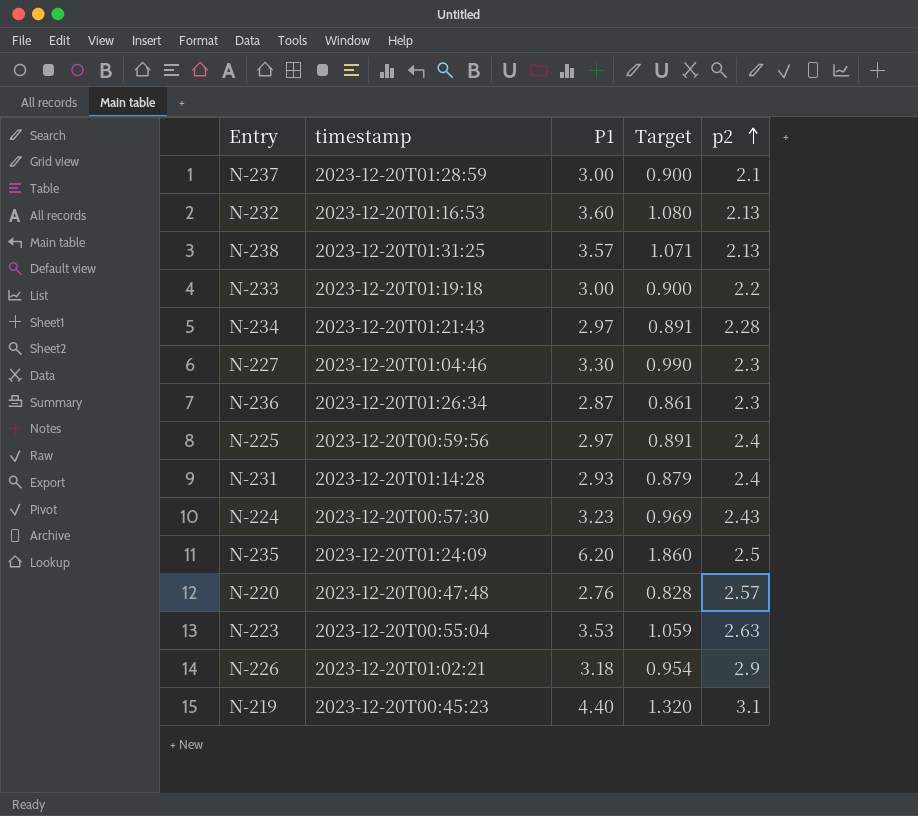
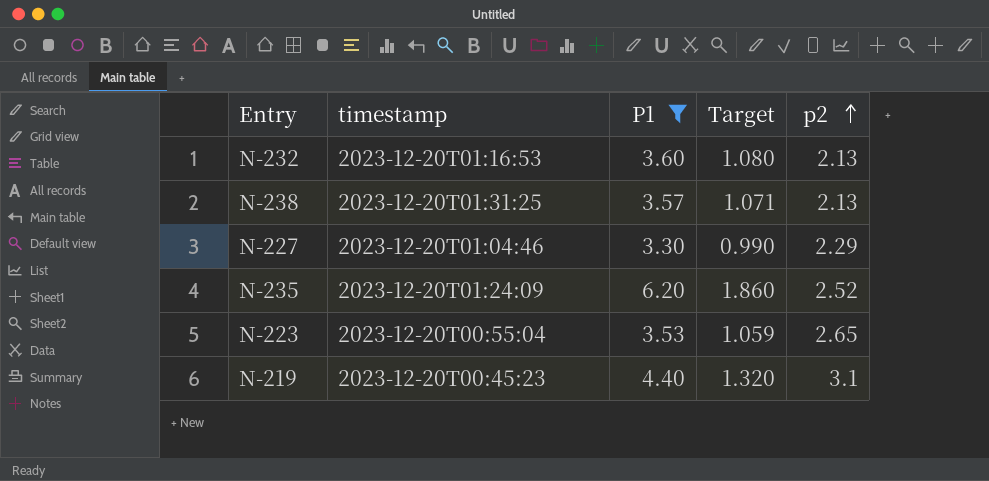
filter: none -> P1 >= 3.30
N-227 | p2: 2.3 -> 2.29
N-235 | p2: 2.5 -> 2.52
N-223 | p2: 2.63 -> 2.65

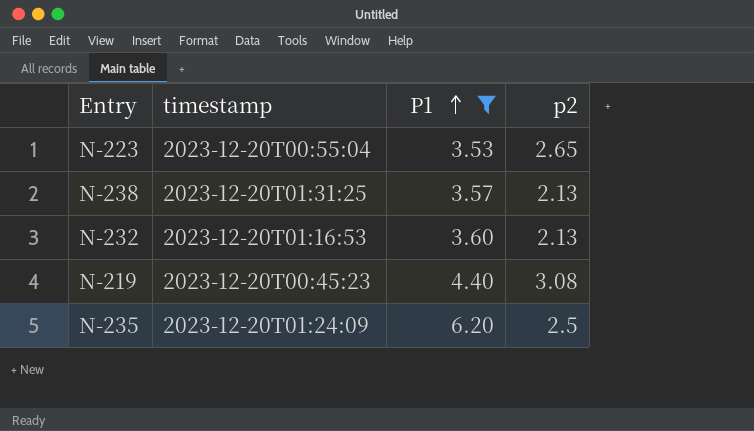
row order: p2 ascending -> P1 ascending
column Target | formula: [P1] * 0.3 -> none
row N-227: 2023-12-20T01:04:46 | 3.30 | 0.990 | 2.29 -> none
N-219 | p2: 3.1 -> 3.08
N-235 | p2: 2.52 -> 2.5

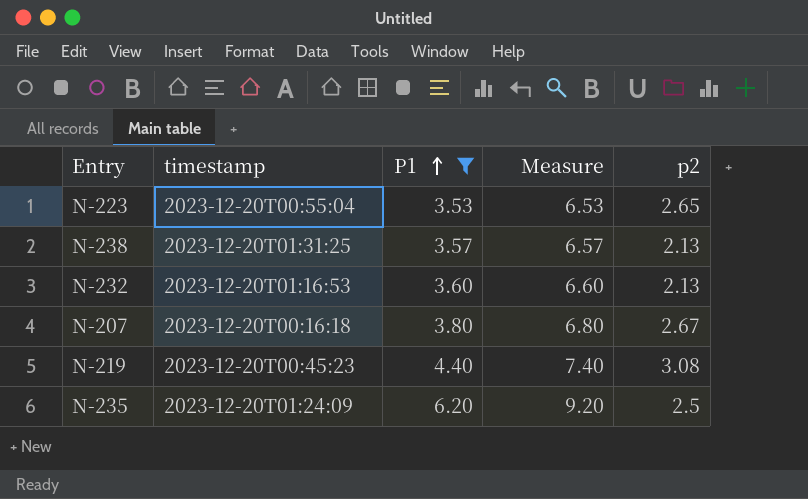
column Measure | formula: none -> [P1] + 3
row N-207: none -> 2023-12-20T00:16:18 | 3.80 | 6.80 | 2.67

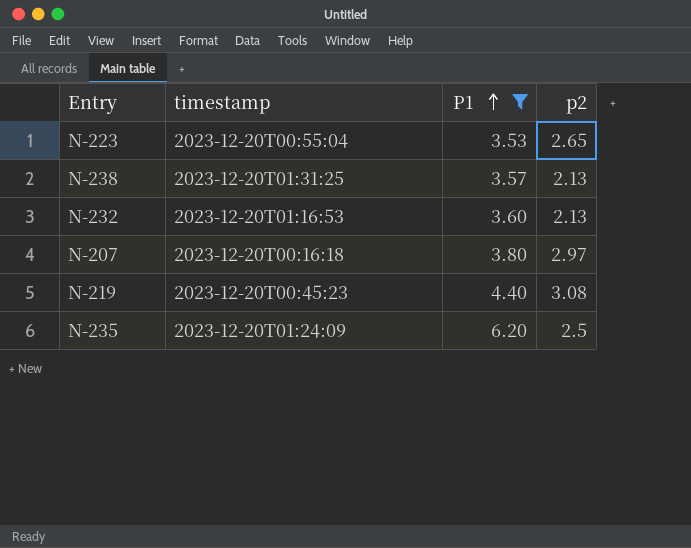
column Measure | formula: [P1] + 3 -> none
N-207 | p2: 2.67 -> 2.97

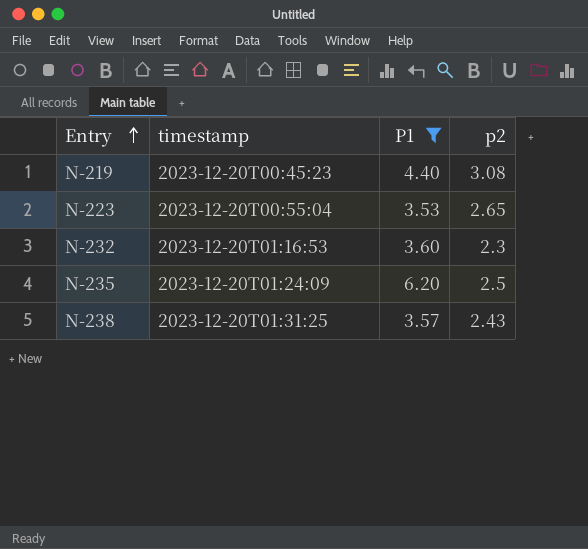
row order: P1 ascending -> Entry ascending
row N-207: 2023-12-20T00:16:18 | 3.80 | 2.97 -> none
N-232 | p2: 2.13 -> 2.3
N-238 | p2: 2.13 -> 2.43

